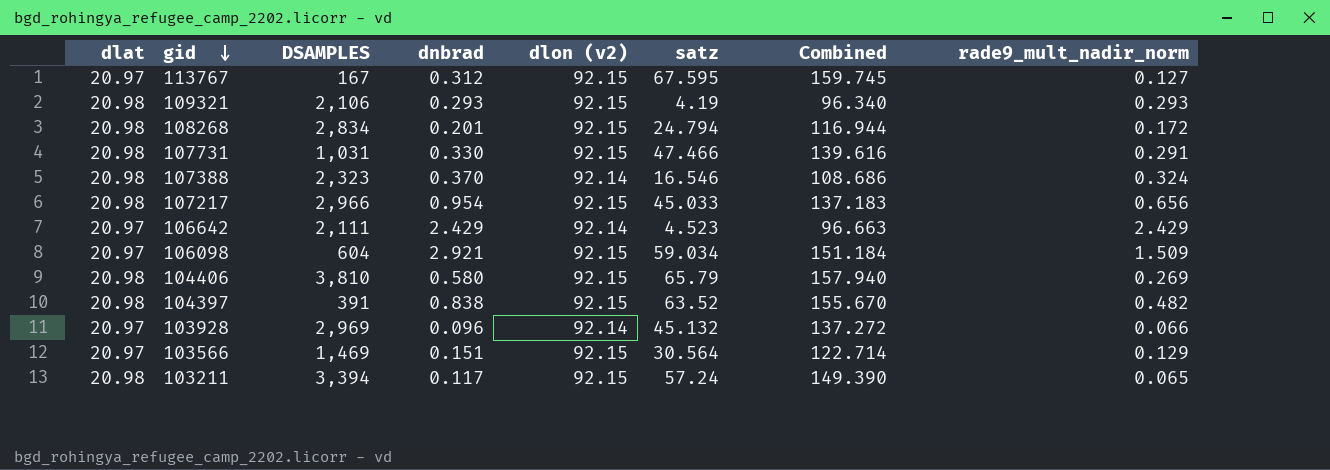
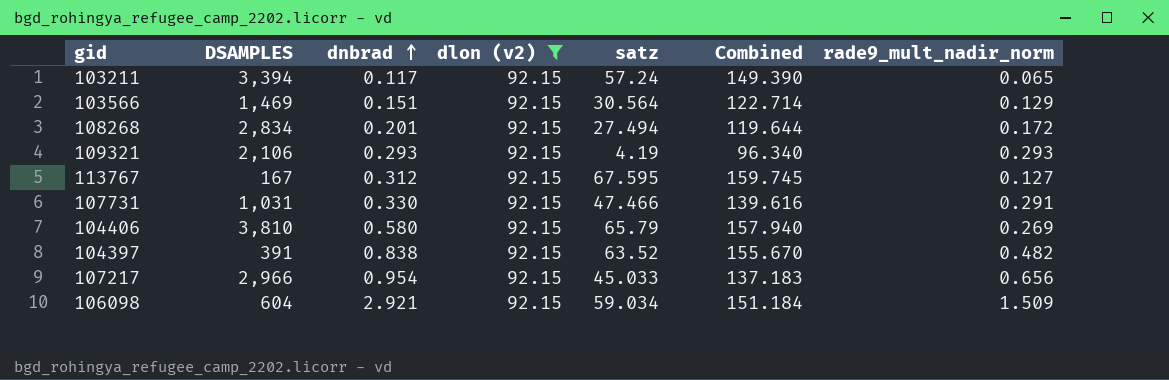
filter: none -> dlon (v2) = 92.15
row order: gid descending -> dnbrad ascending
column dlat | position: 1 -> none
108268 | satz: 24.794 -> 27.494
108268 | Combined: 116.944 -> 119.644

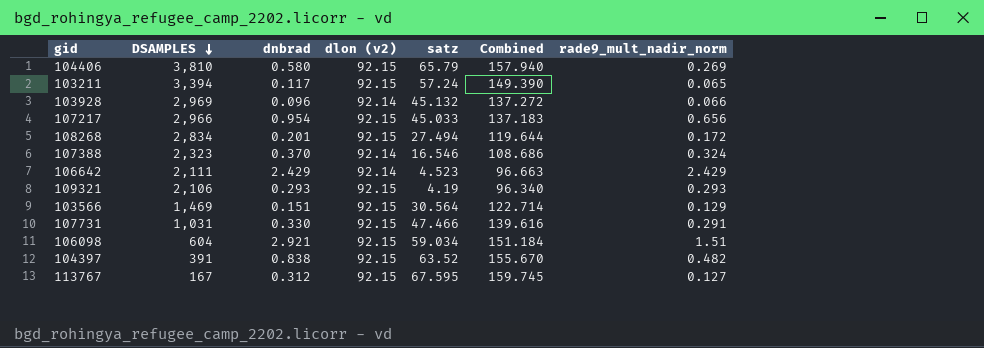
filter: dlon (v2) = 92.15 -> none
row order: dnbrad ascending -> DSAMPLES descending
106098 | rade9_mult_nadir_norm: 1.509 -> 1.51

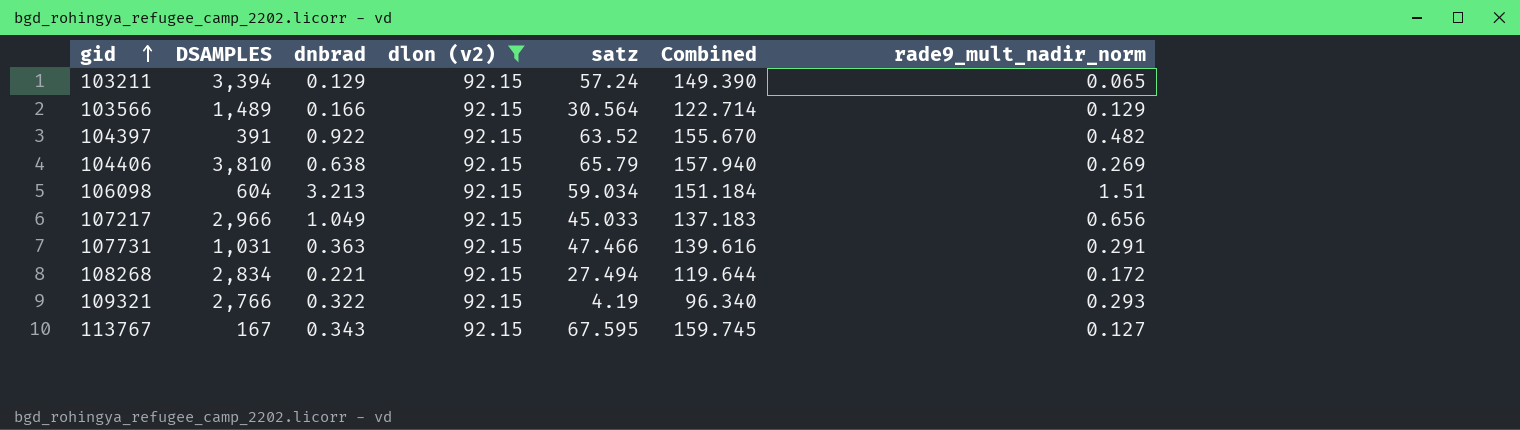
filter: none -> dlon (v2) = 92.15
row order: DSAMPLES descending -> gid ascending
103211 | dnbrad: 0.117 -> 0.129
103566 | DSAMPLES: 1,469 -> 1,489
103566 | dnbrad: 0.151 -> 0.166
104397 | dnbrad: 0.838 -> 0.922
104406 | dnbrad: 0.580 -> 0.638
106098 | dnbrad: 2.921 -> 3.213
107217 | dnbrad: 0.954 -> 1.049
107731 | dnbrad: 0.330 -> 0.363
108268 | dnbrad: 0.201 -> 0.221
109321 | DSAMPLES: 2,106 -> 2,766
109321 | dnbrad: 0.293 -> 0.322
113767 | dnbrad: 0.312 -> 0.343

